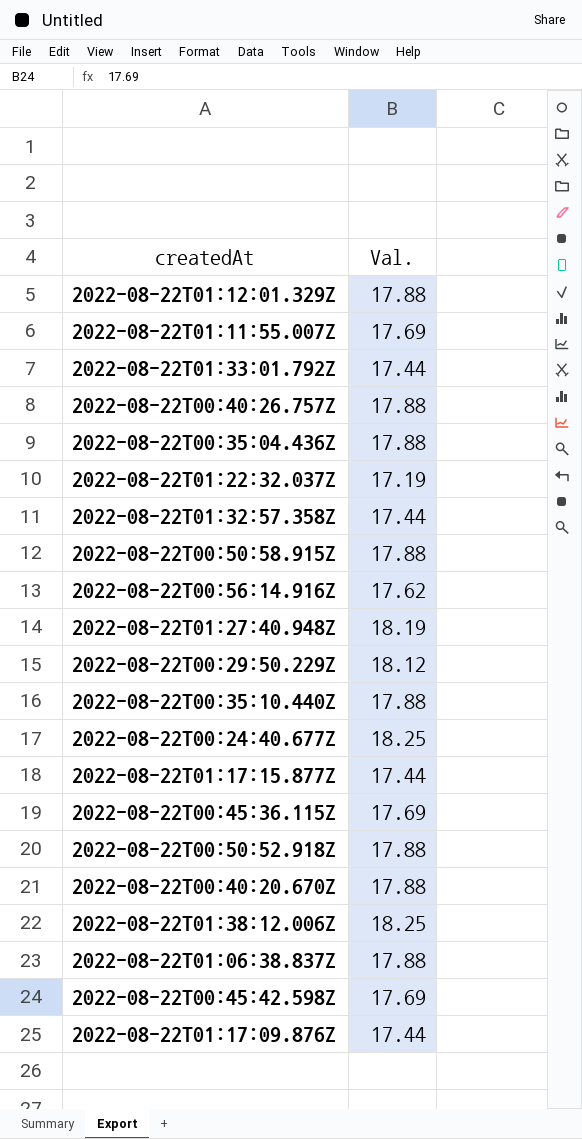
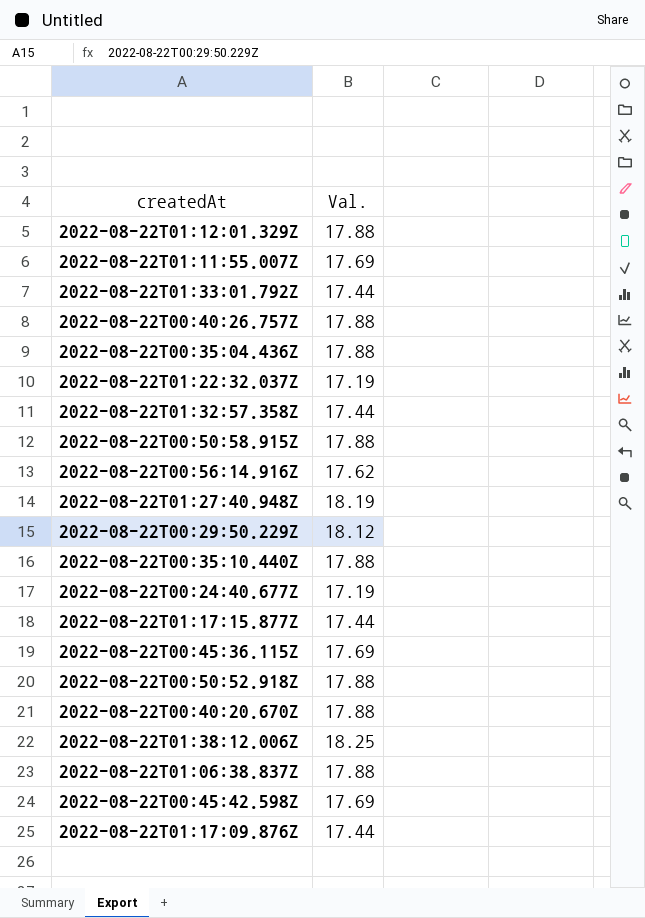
2022-08-22T00:24:40.677Z | Val.: 18.25 -> 17.19

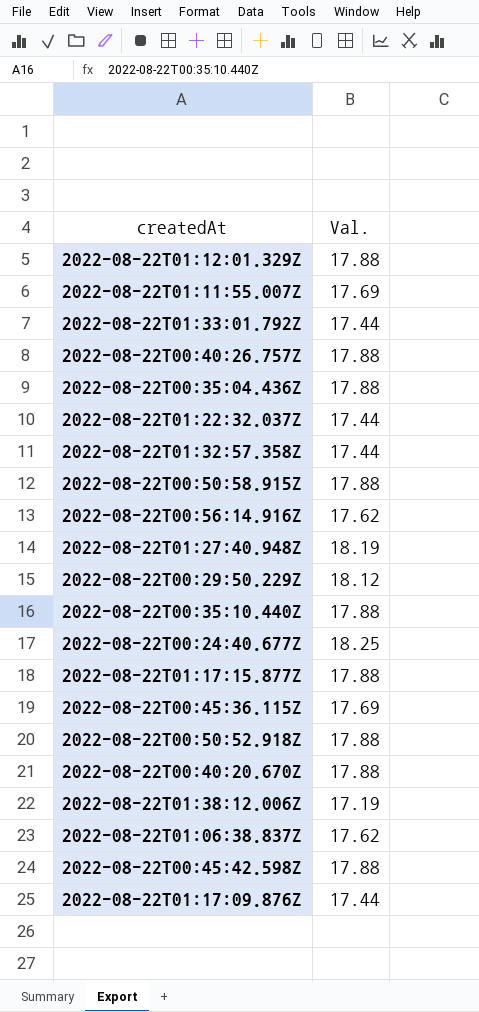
2022-08-22T01:22:32.037Z | Val.: 17.19 -> 17.44
2022-08-22T00:24:40.677Z | Val.: 17.19 -> 18.25
2022-08-22T01:17:15.877Z | Val.: 17.44 -> 17.88
2022-08-22T01:38:12.006Z | Val.: 18.25 -> 17.19
2022-08-22T01:06:38.837Z | Val.: 17.88 -> 17.62
2022-08-22T00:45:42.598Z | Val.: 17.69 -> 17.88

